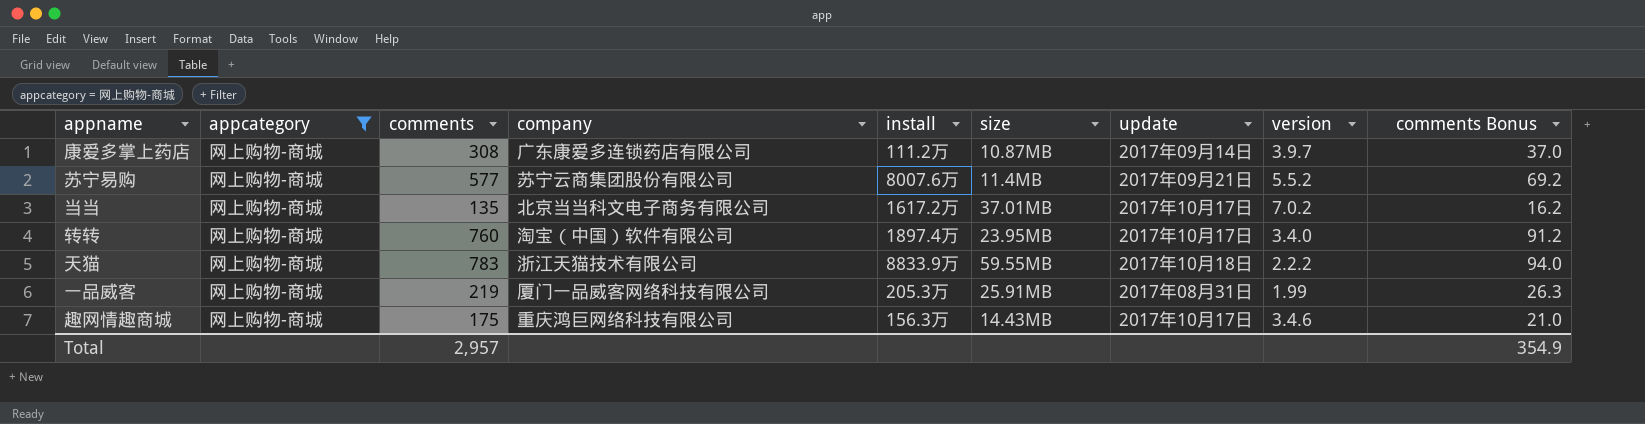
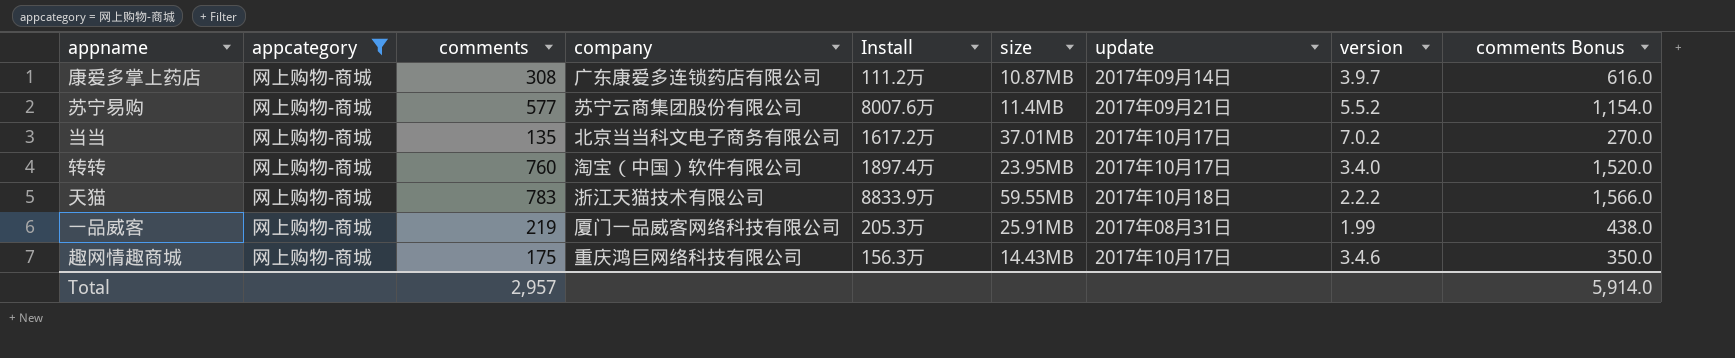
column name: install -> Install
column comments Bonus | formula: [comments] * 0.12 -> [comments] * 2
Total | comments Bonus: 354.9 -> 5,914.0

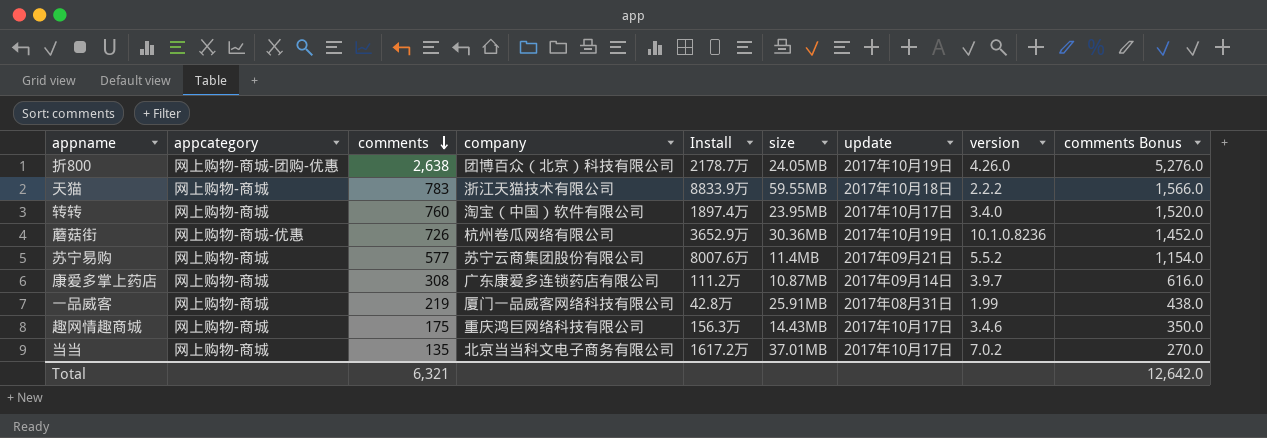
filter: appcategory = 网上购物-商城 -> none
row order: none -> comments descending
一品威客 | Install: 205.3万 -> 42.8万
Total | comments: 2,957 -> 6,321
Total | comments Bonus: 5,914.0 -> 12,642.0

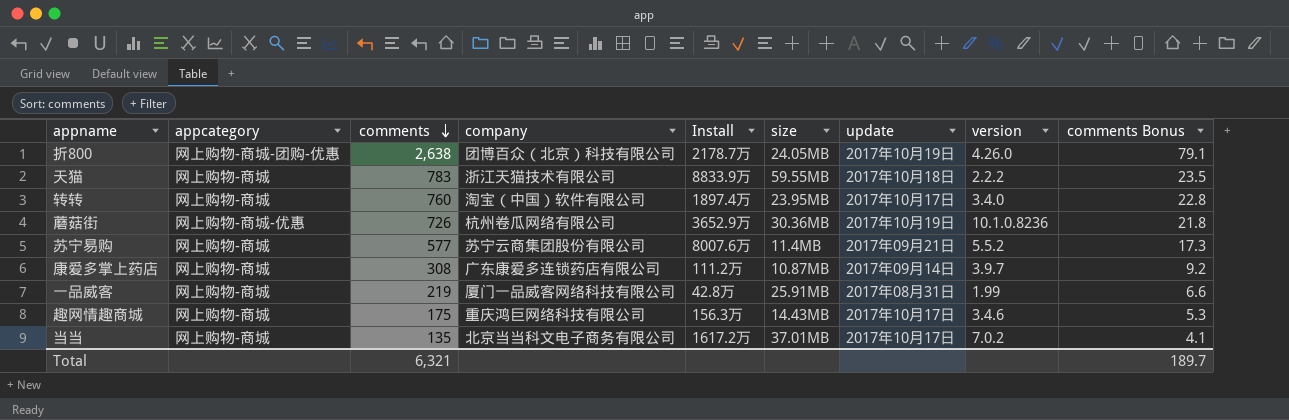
column comments Bonus | formula: [comments] * 2 -> [comments] * 0.03
Total | comments Bonus: 12,642.0 -> 189.7

